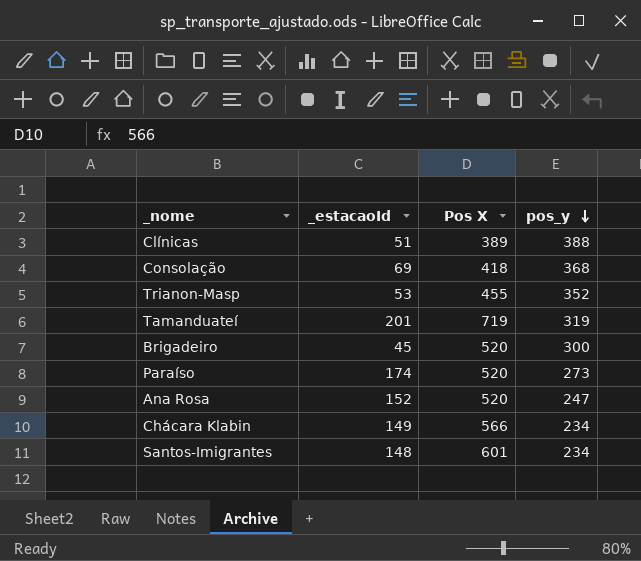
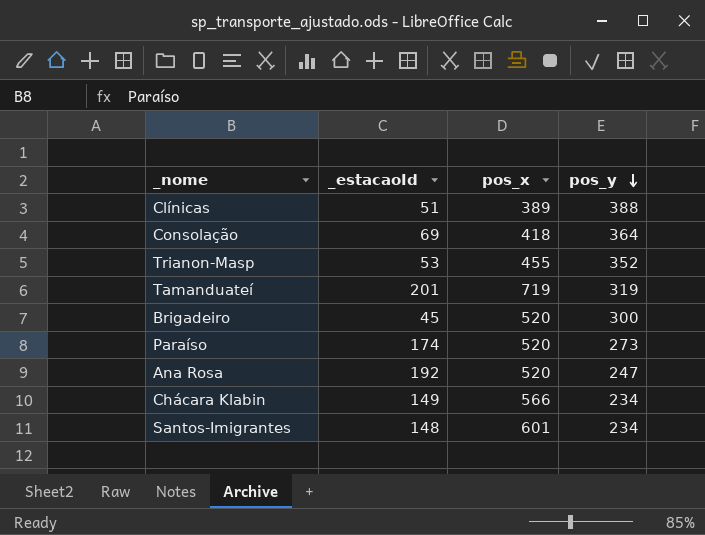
column name: Pos X -> pos_x
Consolação | pos_y: 368 -> 364
Ana Rosa | _estacaoId: 152 -> 192

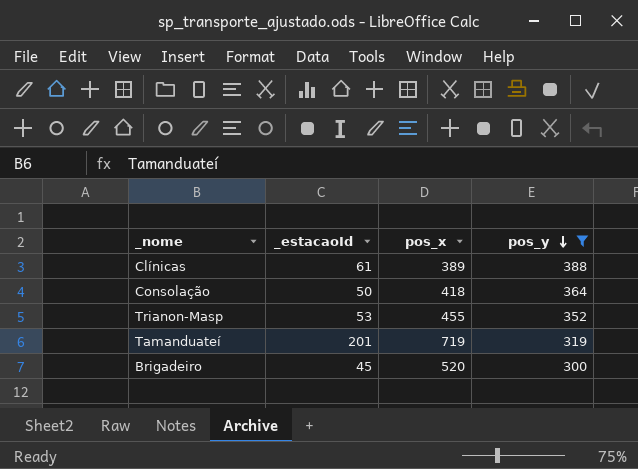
filter: none -> pos_y >= 300
Clínicas | _estacaoId: 51 -> 61
Consolação | _estacaoId: 69 -> 50

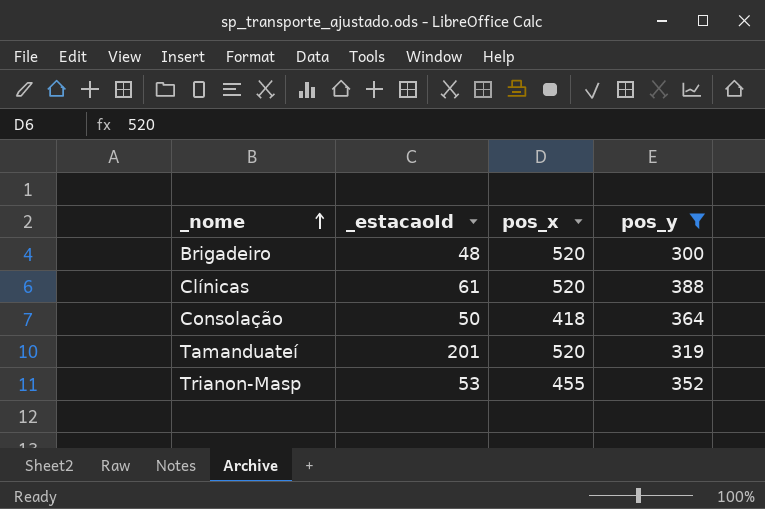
row order: pos_y descending -> _nome ascending
Brigadeiro | _estacaoId: 45 -> 48
Clínicas | pos_x: 389 -> 520
Tamanduateí | pos_x: 719 -> 520

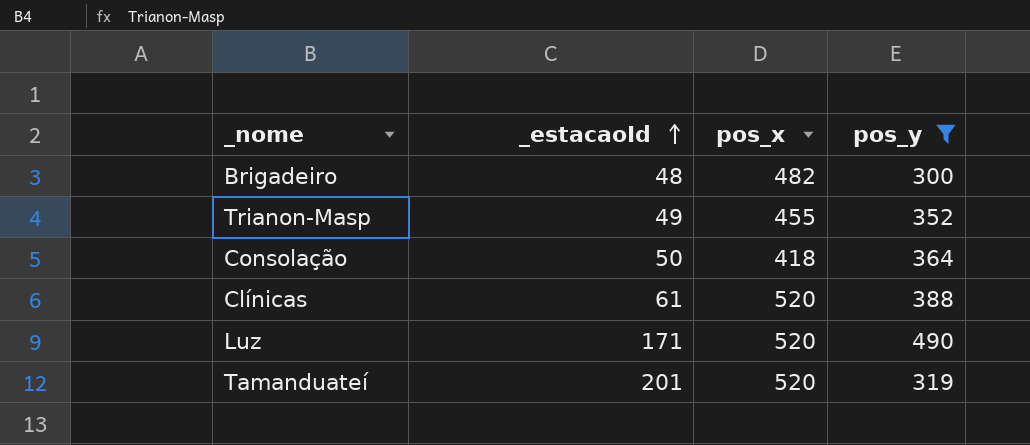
row order: _nome ascending -> _estacaoId ascending
Brigadeiro | pos_x: 520 -> 482
Trianon-Masp | _estacaoId: 53 -> 49
row Luz: none -> 171 | 520 | 490

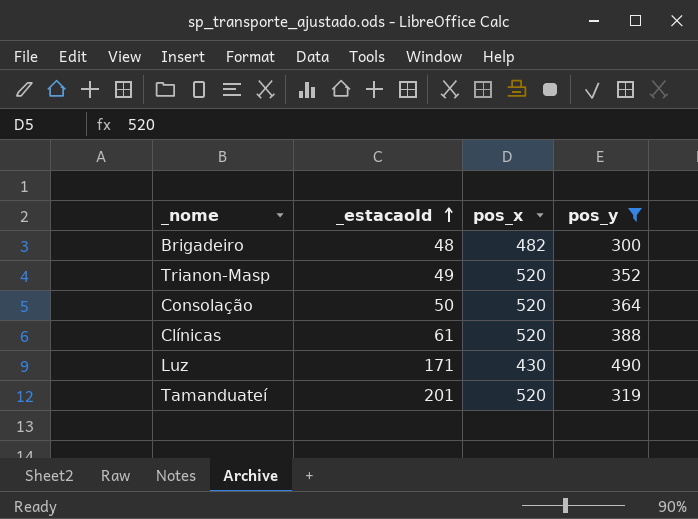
Trianon-Masp | pos_x: 455 -> 520
Consolação | pos_x: 418 -> 520
Luz | pos_x: 520 -> 430

